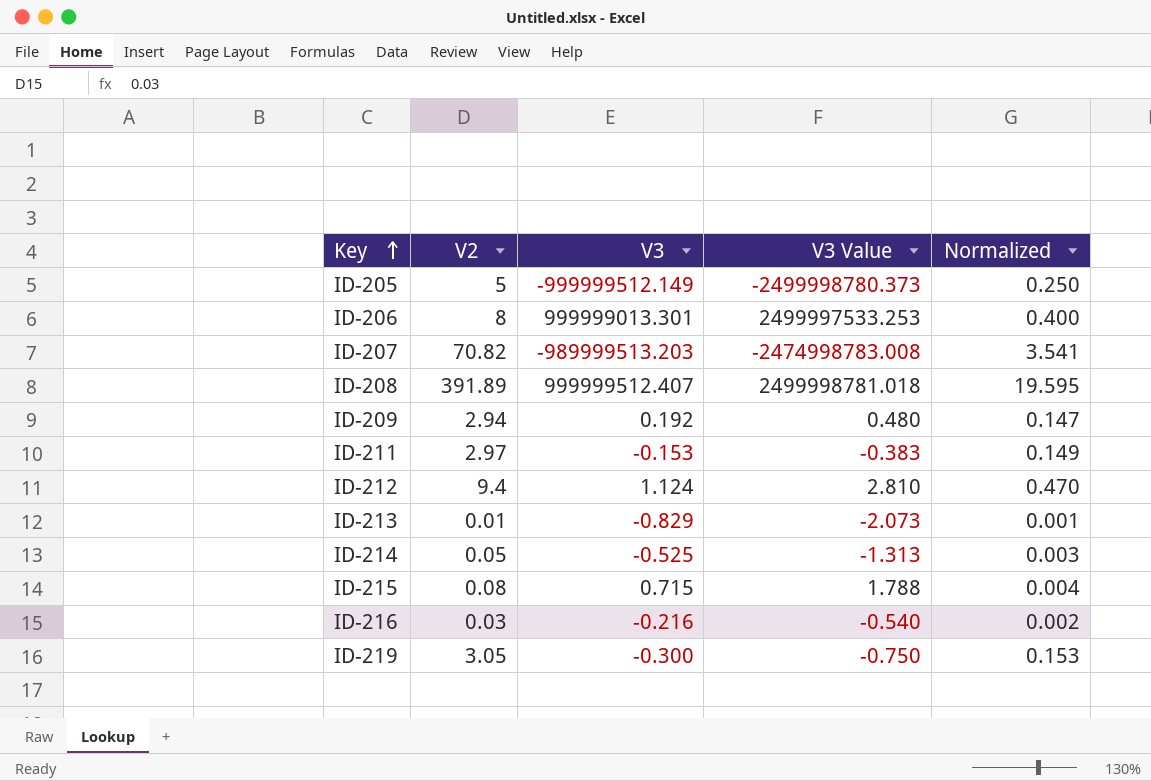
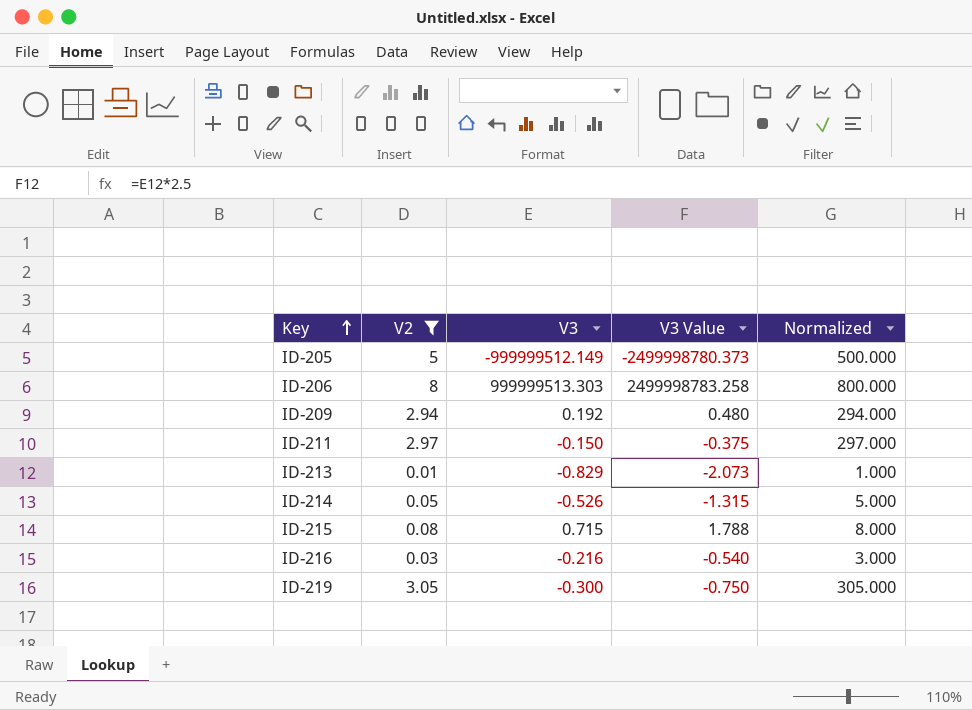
filter: none -> V2 <= 8
column Normalized | formula: [V2] * 0.05 -> [V2] * 100
ID-206 | V3: 999999013.301 -> 999999513.303
ID-206 | V3 Value: 2499997533.253 -> 2499998783.258
ID-211 | V3: -0.153 -> -0.150
ID-211 | V3 Value: -0.383 -> -0.375
ID-214 | V3: -0.525 -> -0.526
ID-214 | V3 Value: -1.313 -> -1.315

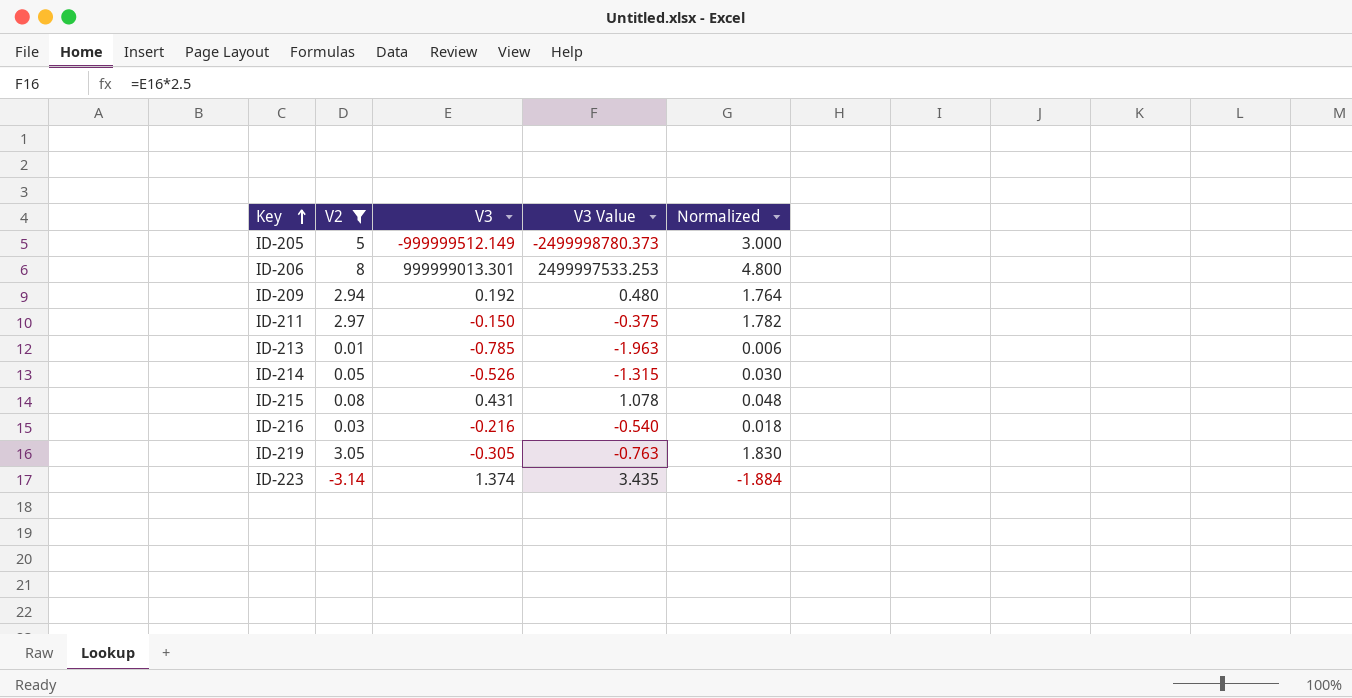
column Normalized | formula: [V2] * 100 -> [V2] * 0.6
ID-206 | V3: 999999513.303 -> 999999013.301
ID-206 | V3 Value: 2499998783.258 -> 2499997533.253
ID-213 | V3: -0.829 -> -0.785
ID-213 | V3 Value: -2.073 -> -1.963
ID-215 | V3: 0.715 -> 0.431
ID-215 | V3 Value: 1.788 -> 1.078
ID-219 | V3: -0.300 -> -0.305
ID-219 | V3 Value: -0.750 -> -0.763
row ID-223: none -> -3.14 | 1.374 | 3.435 | -1.884

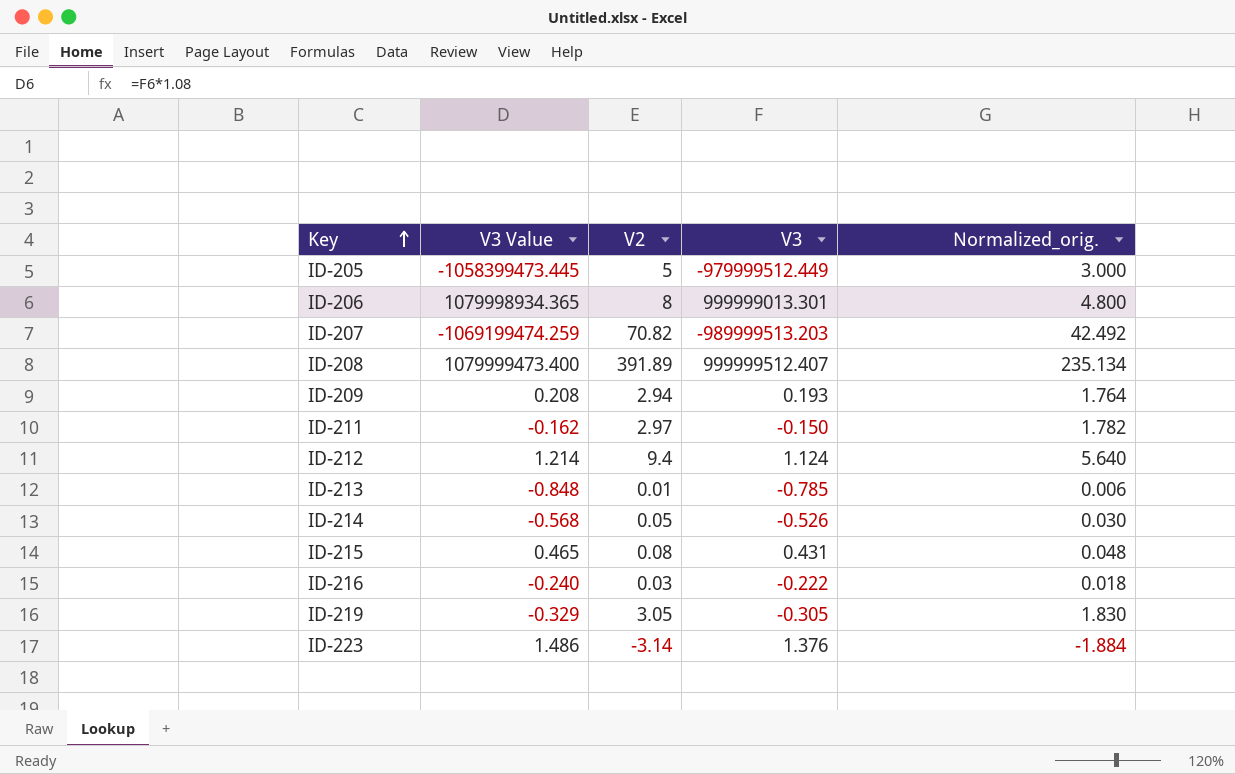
filter: V2 <= 8 -> none
column V3 Value | formula: [V3] * 2.5 -> [V3] * 1.08
column V3 Value | position: 4 -> 2
column name: Normalized -> Normalized_orig.
ID-205 | V3: -999999512.149 -> -979999512.449
ID-209 | V3: 0.192 -> 0.193
ID-216 | V3: -0.216 -> -0.222
ID-223 | V3: 1.374 -> 1.376

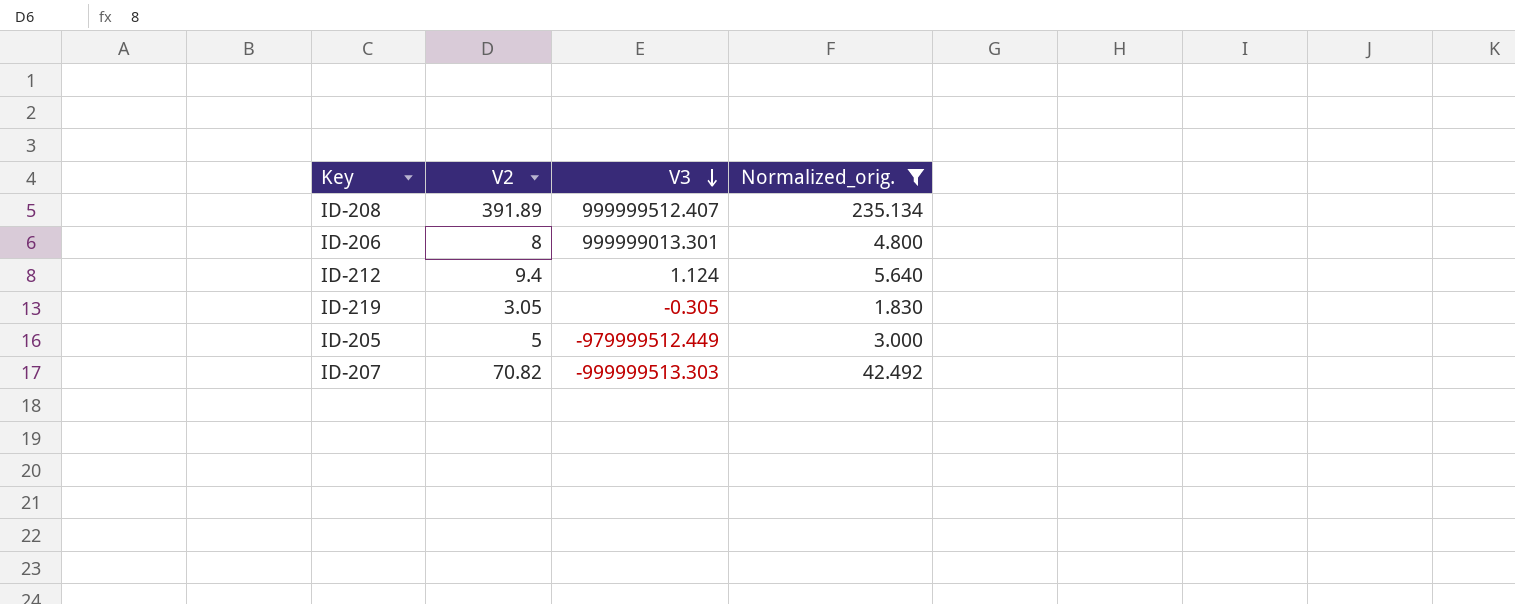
filter: none -> Normalized_orig. >= 1.830
row order: Key ascending -> V3 descending
column V3 Value | formula: [V3] * 1.08 -> none
ID-207 | V3: -989999513.203 -> -999999513.303

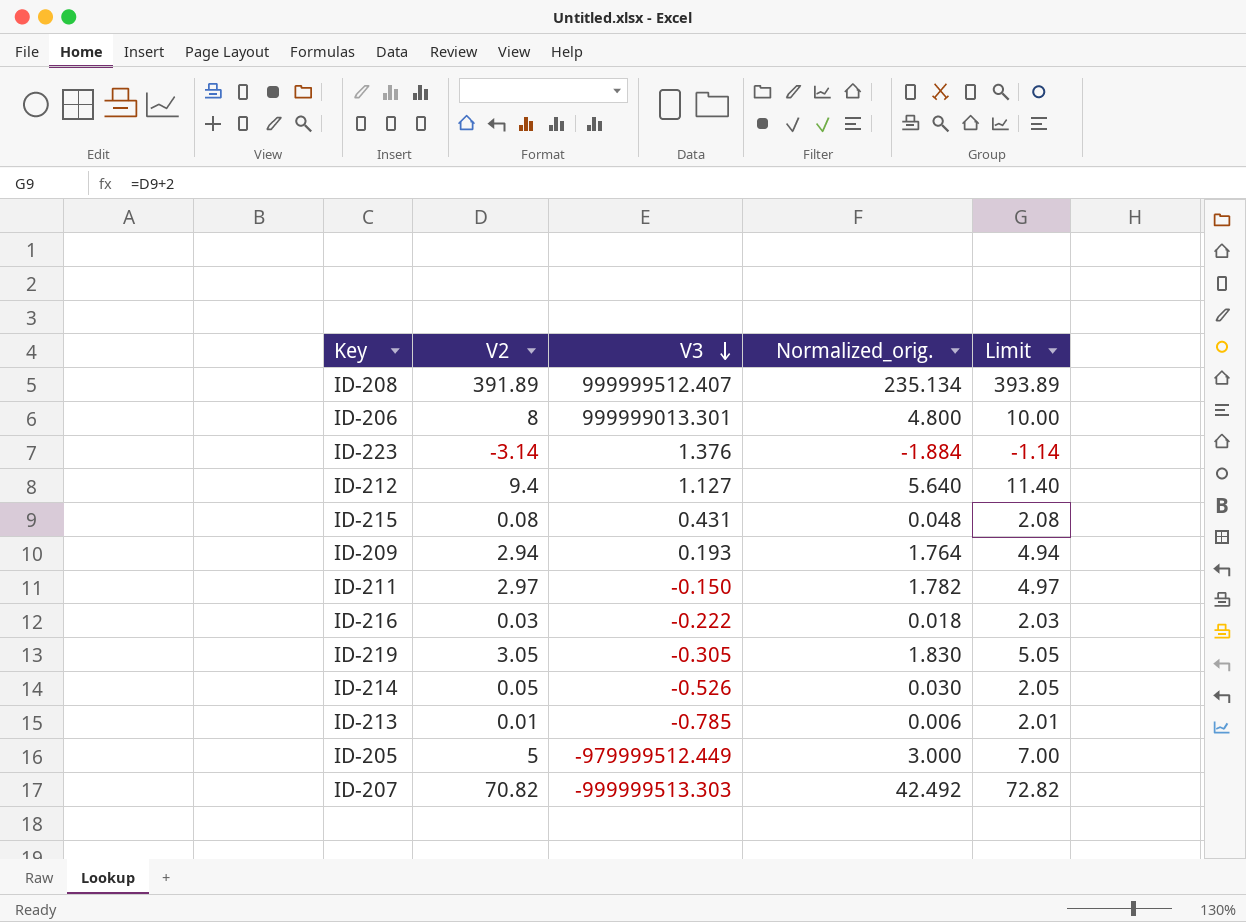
filter: Normalized_orig. >= 1.830 -> none
column Limit | formula: none -> [V2] + 2
ID-212 | V3: 1.124 -> 1.127

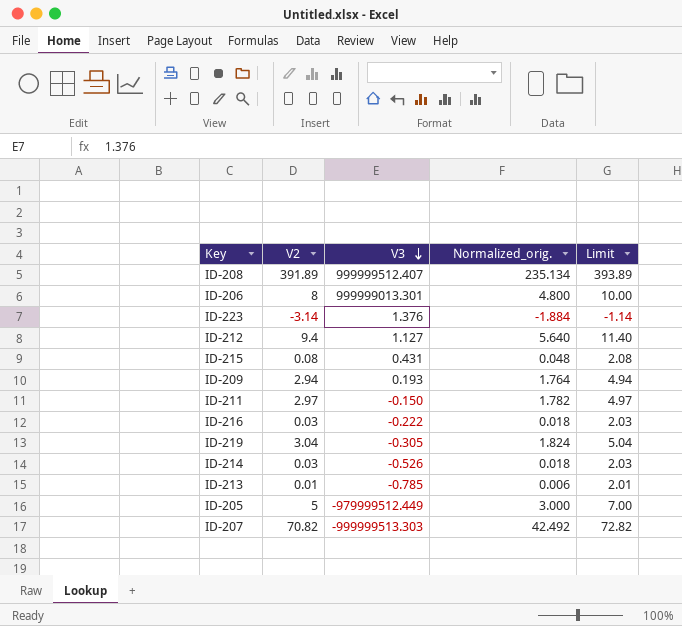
ID-219 | V2: 3.05 -> 3.04
ID-219 | Normalized_orig.: 1.830 -> 1.824
ID-219 | Limit: 5.05 -> 5.04
ID-214 | V2: 0.05 -> 0.03
ID-214 | Normalized_orig.: 0.030 -> 0.018
ID-214 | Limit: 2.05 -> 2.03

